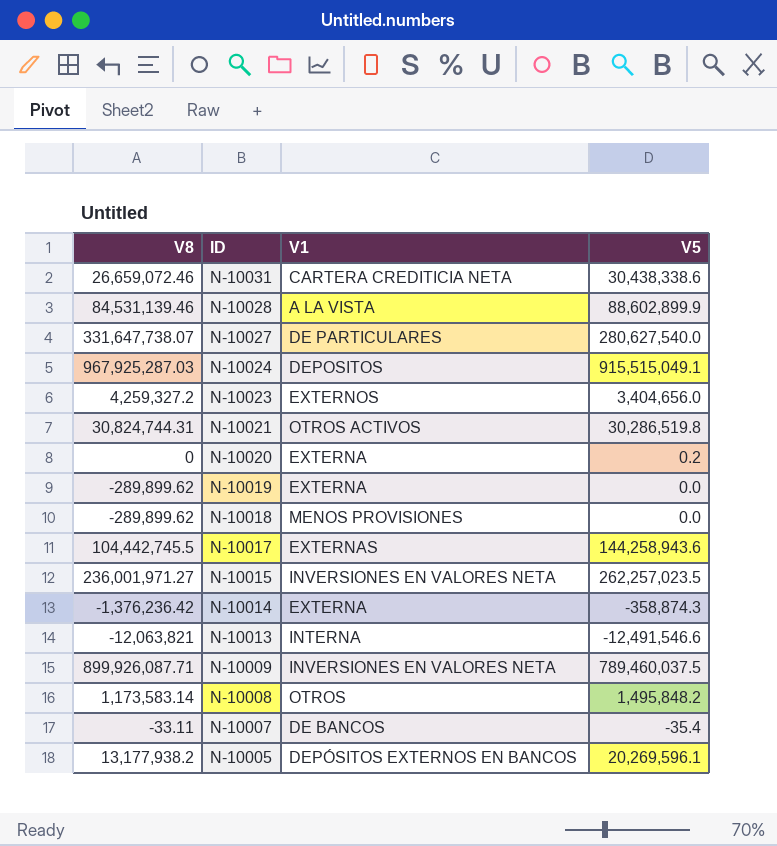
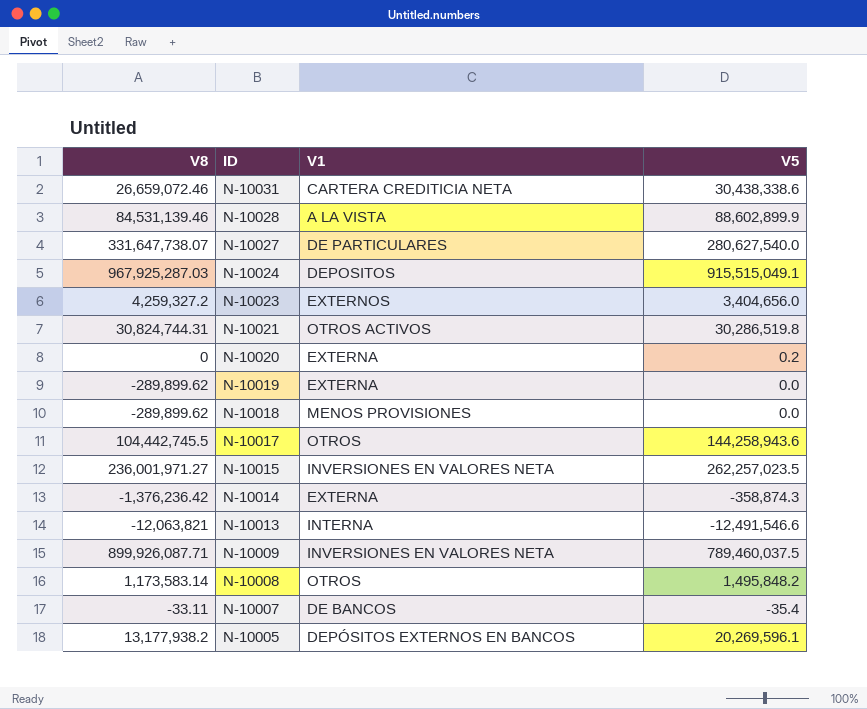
N-10017 | V1: EXTERNAS -> OTROS

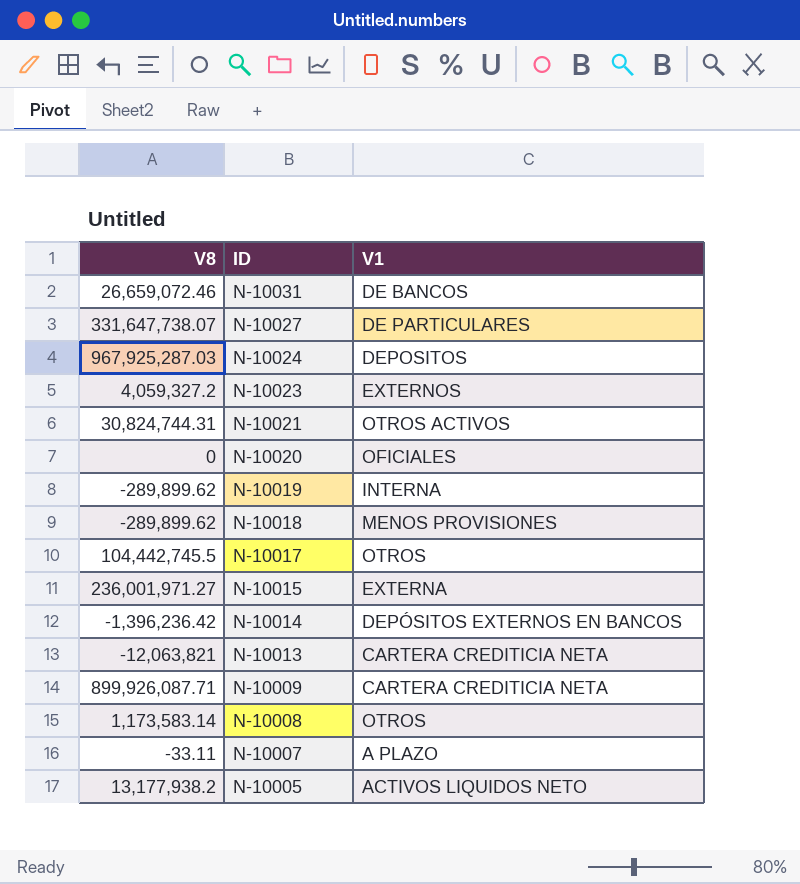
column V5 | position: 4 -> none
row N-10028: 84,531,139.46 | A LA VISTA | 88,602,899.9 -> none
N-10031 | V1: CARTERA CREDITICIA NETA -> DE BANCOS
N-10023 | V8: 4,259,327.2 -> 4,059,327.2
N-10020 | V1: EXTERNA -> OFICIALES
N-10019 | V1: EXTERNA -> INTERNA
N-10015 | V1: INVERSIONES EN VALORES NETA -> EXTERNA
N-10014 | V8: -1,376,236.42 -> -1,396,236.42
N-10014 | V1: EXTERNA -> DEPÓSITOS EXTERNOS EN BANCOS
N-10013 | V1: INTERNA -> CARTERA CREDITICIA NETA
N-10009 | V1: INVERSIONES EN VALORES NETA -> CARTERA CREDITICIA NETA
N-10007 | V1: DE BANCOS -> A PLAZO
N-10005 | V1: DEPÓSITOS EXTERNOS EN BANCOS -> ACTIVOS LIQUIDOS NETO

